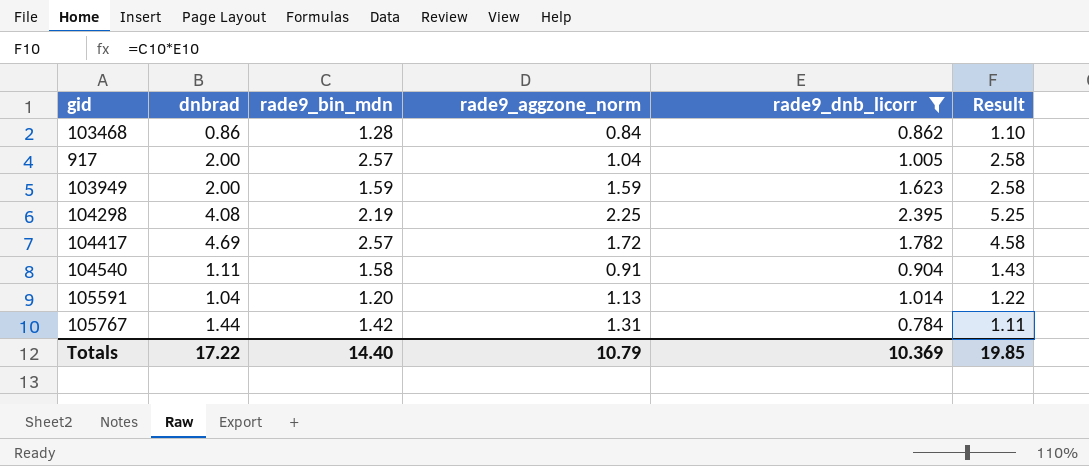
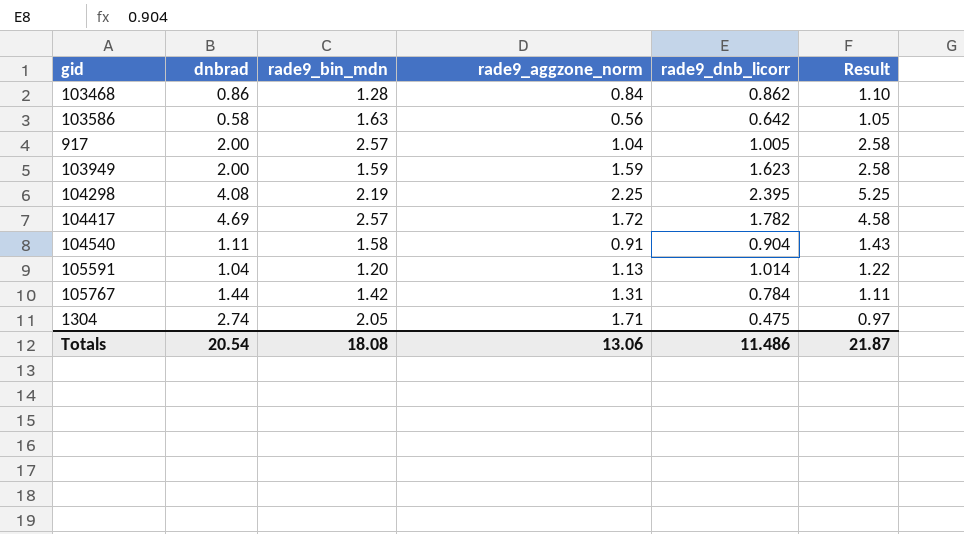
filter: rade9_dnb_licorr >= 0.784 -> none
Totals | dnbrad: 17.22 -> 20.54
Totals | rade9_bin_mdn: 14.40 -> 18.08
Totals | rade9_aggzone_norm: 10.79 -> 13.06
Totals | rade9_dnb_licorr: 10.369 -> 11.486
Totals | Result: 19.85 -> 21.87

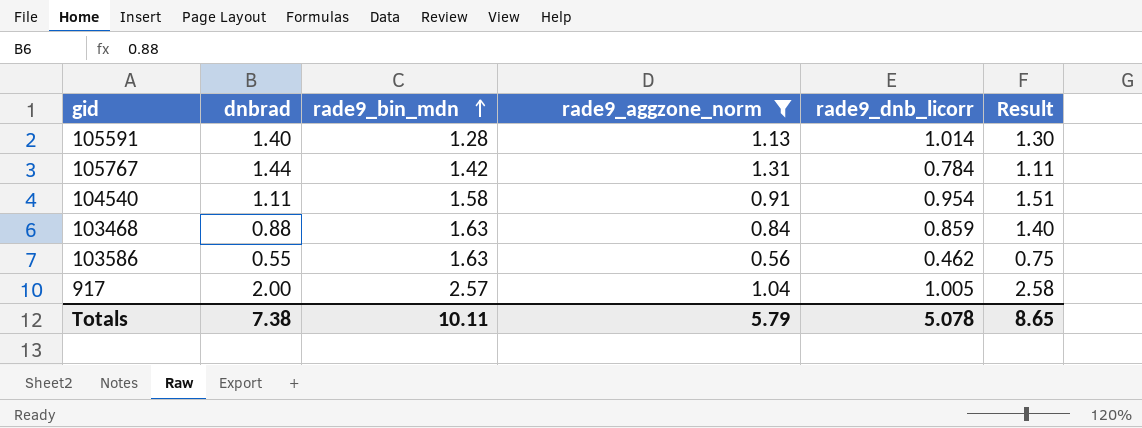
filter: none -> rade9_aggzone_norm <= 1.31
row order: none -> rade9_bin_mdn ascending
105591 | dnbrad: 1.04 -> 1.40
105591 | rade9_bin_mdn: 1.20 -> 1.28
105591 | Result: 1.22 -> 1.30
104540 | rade9_dnb_licorr: 0.904 -> 0.954
104540 | Result: 1.43 -> 1.51
103468 | dnbrad: 0.86 -> 0.88
103468 | rade9_bin_mdn: 1.28 -> 1.63
103468 | rade9_dnb_licorr: 0.862 -> 0.859
103468 | Result: 1.10 -> 1.40
103586 | dnbrad: 0.58 -> 0.55
103586 | rade9_dnb_licorr: 0.642 -> 0.462
103586 | Result: 1.05 -> 0.75
Totals | dnbrad: 20.54 -> 7.38
Totals | rade9_bin_mdn: 18.08 -> 10.11
Totals | rade9_aggzone_norm: 13.06 -> 5.79
Totals | rade9_dnb_licorr: 11.486 -> 5.078
Totals | Result: 21.87 -> 8.65

